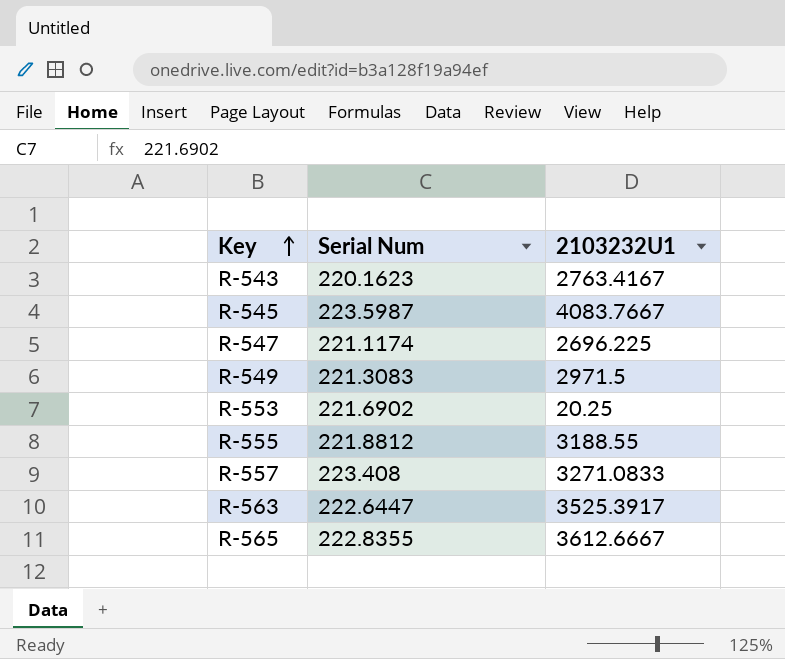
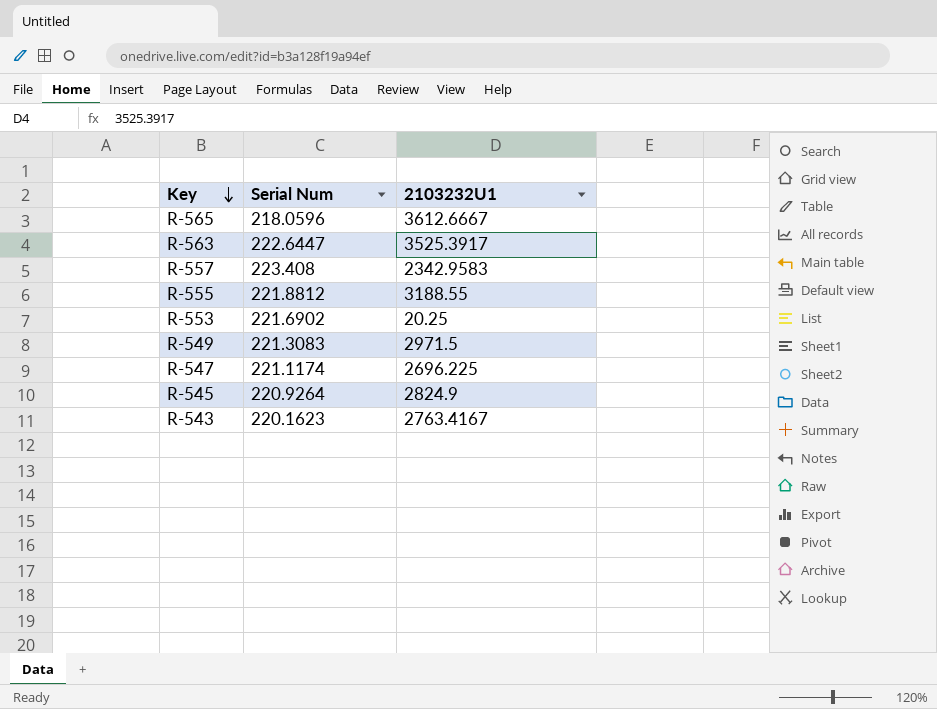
row order: Key ascending -> Key descending
R-565 | Serial Num: 222.8355 -> 218.0596
R-557 | 2103232U1: 3271.0833 -> 2342.9583
R-545 | Serial Num: 223.5987 -> 220.9264
R-545 | 2103232U1: 4083.7667 -> 2824.9

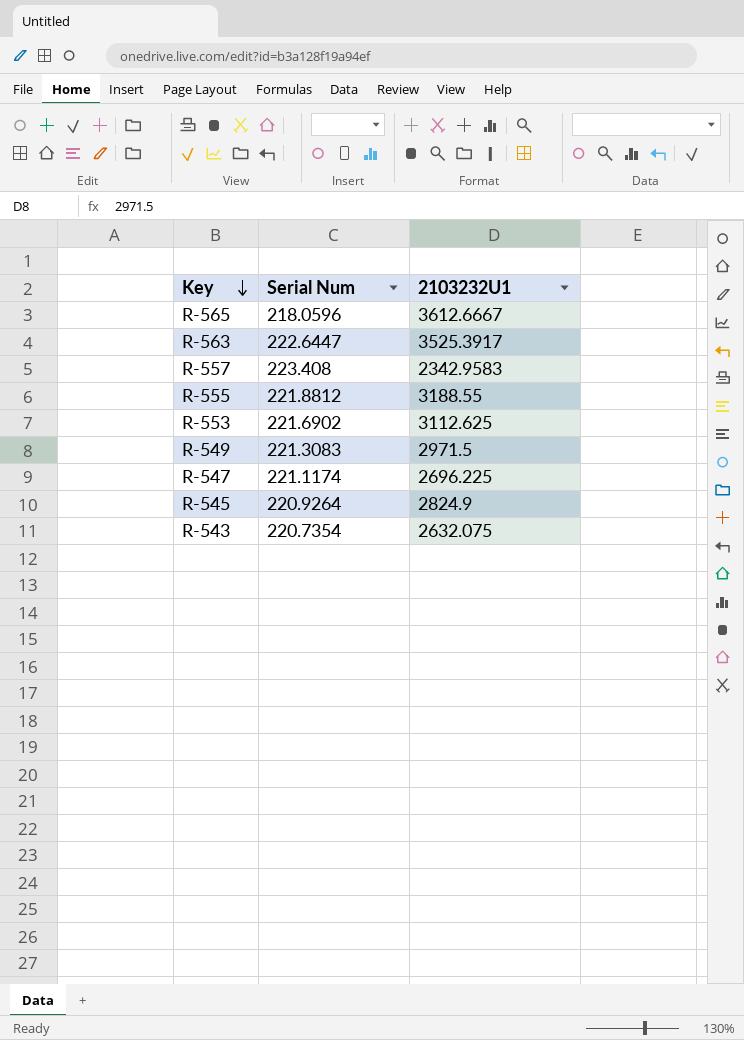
R-553 | 2103232U1: 20.25 -> 3112.625
R-543 | Serial Num: 220.1623 -> 220.7354
R-543 | 2103232U1: 2763.4167 -> 2632.075

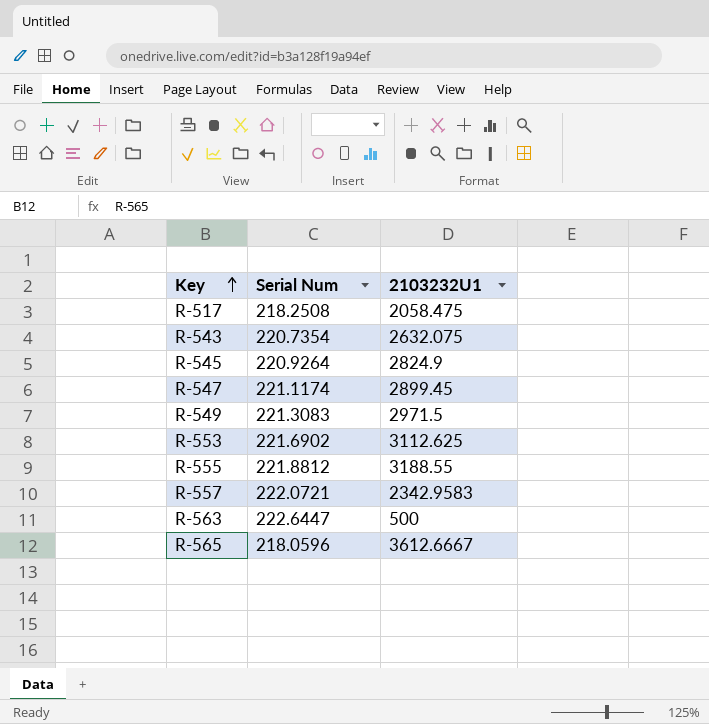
row order: Key descending -> Key ascending
row R-517: none -> 218.2508 | 2058.475
R-547 | 2103232U1: 2696.225 -> 2899.45
R-557 | Serial Num: 223.408 -> 222.0721
R-563 | 2103232U1: 3525.3917 -> 500

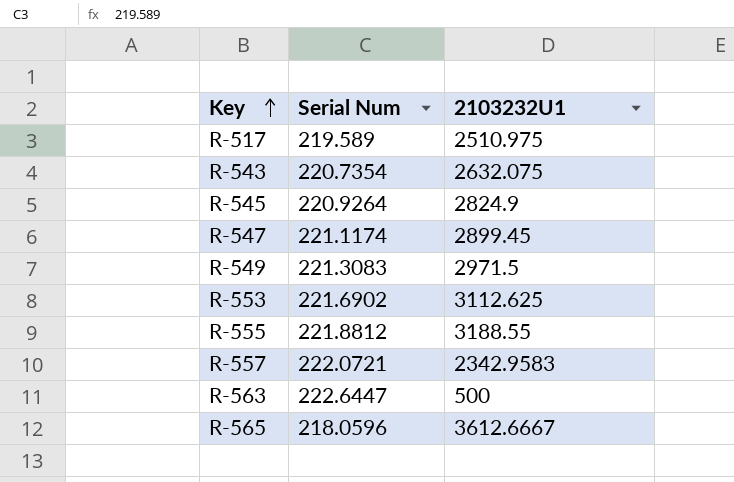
R-517 | Serial Num: 218.2508 -> 219.589
R-517 | 2103232U1: 2058.475 -> 2510.975

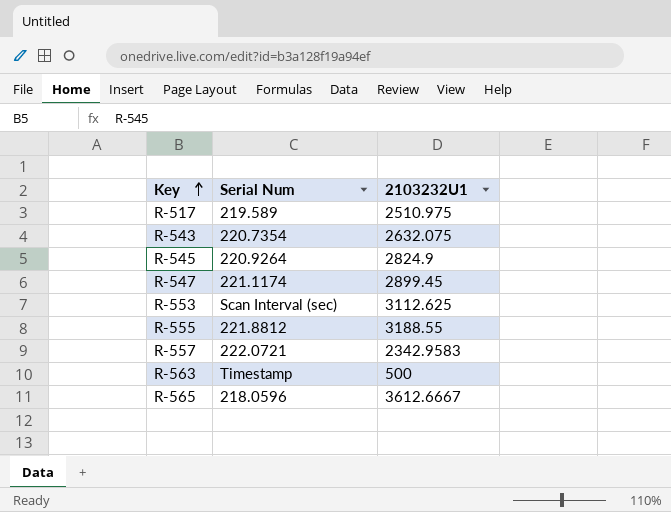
row R-549: 221.3083 | 2971.5 -> none
R-553 | Serial Num: 221.6902 -> Scan Interval (sec)
R-563 | Serial Num: 222.6447 -> Timestamp

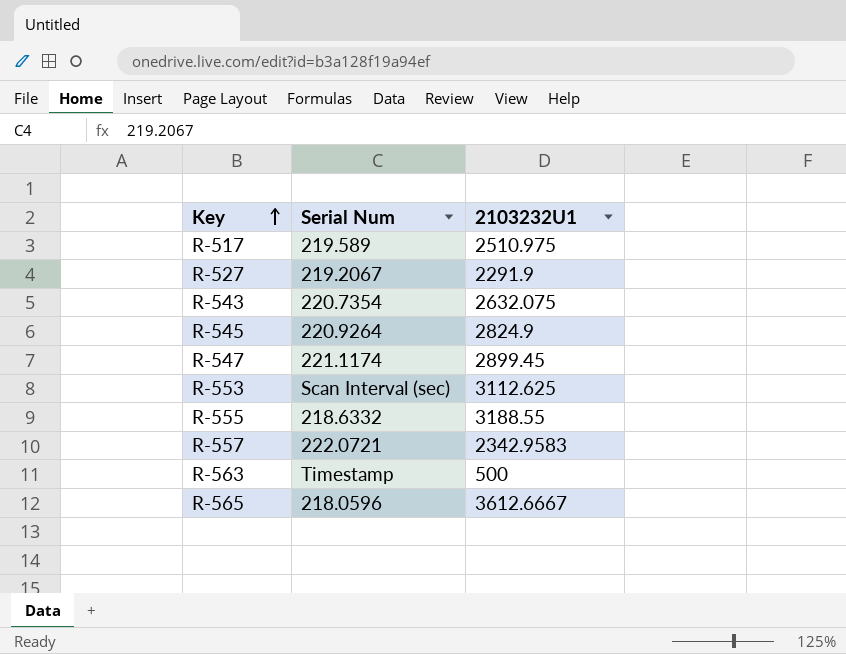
row R-527: none -> 219.2067 | 2291.9
R-555 | Serial Num: 221.8812 -> 218.6332

